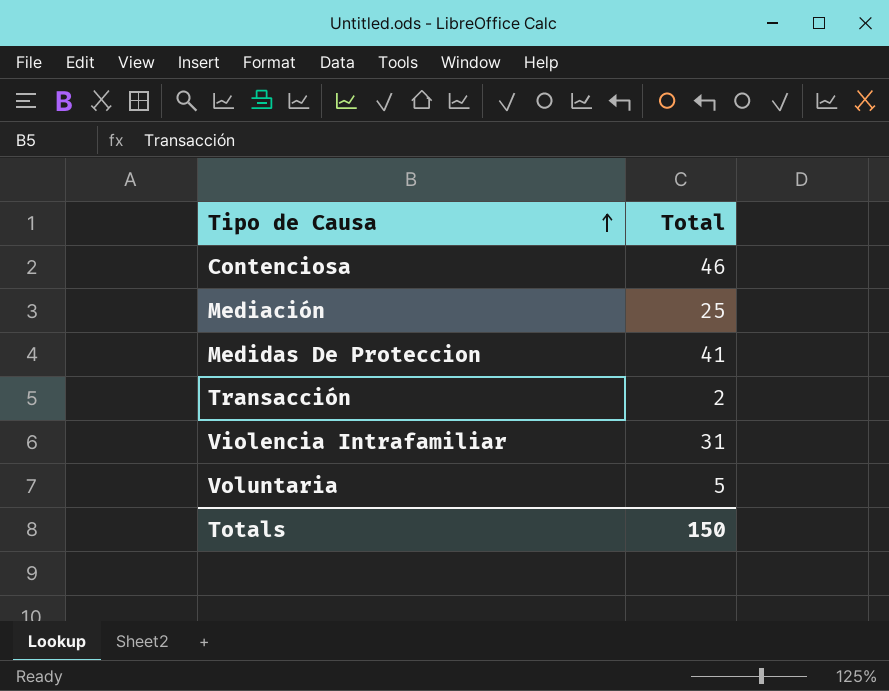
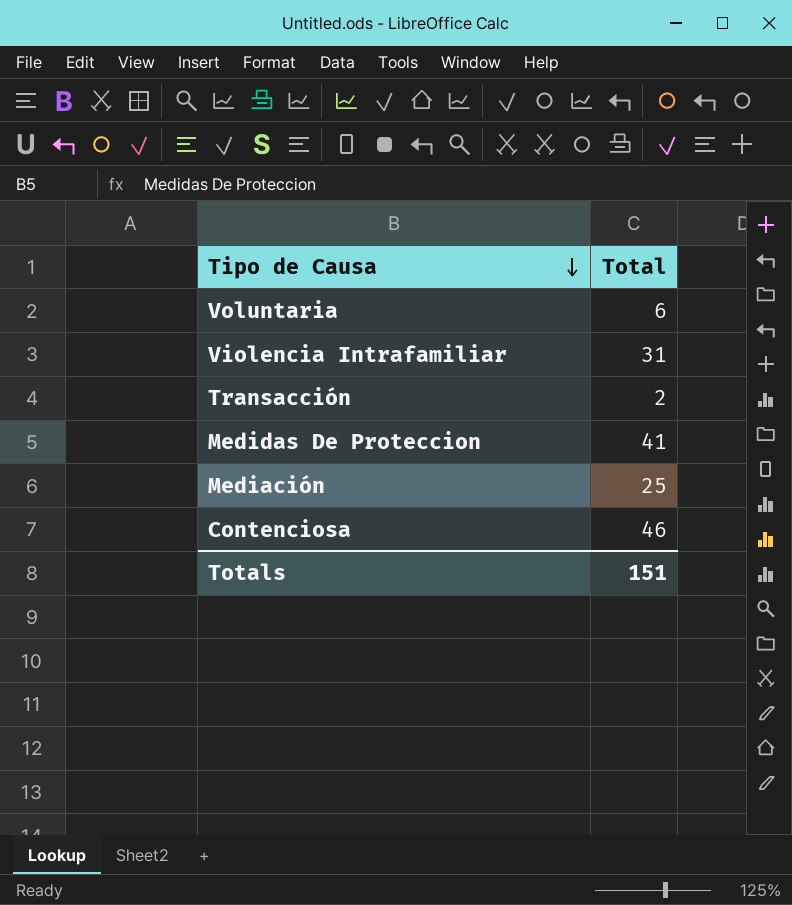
row order: Tipo de Causa ascending -> Tipo de Causa descending
Voluntaria | Total: 5 -> 6
Totals | Total: 150 -> 151

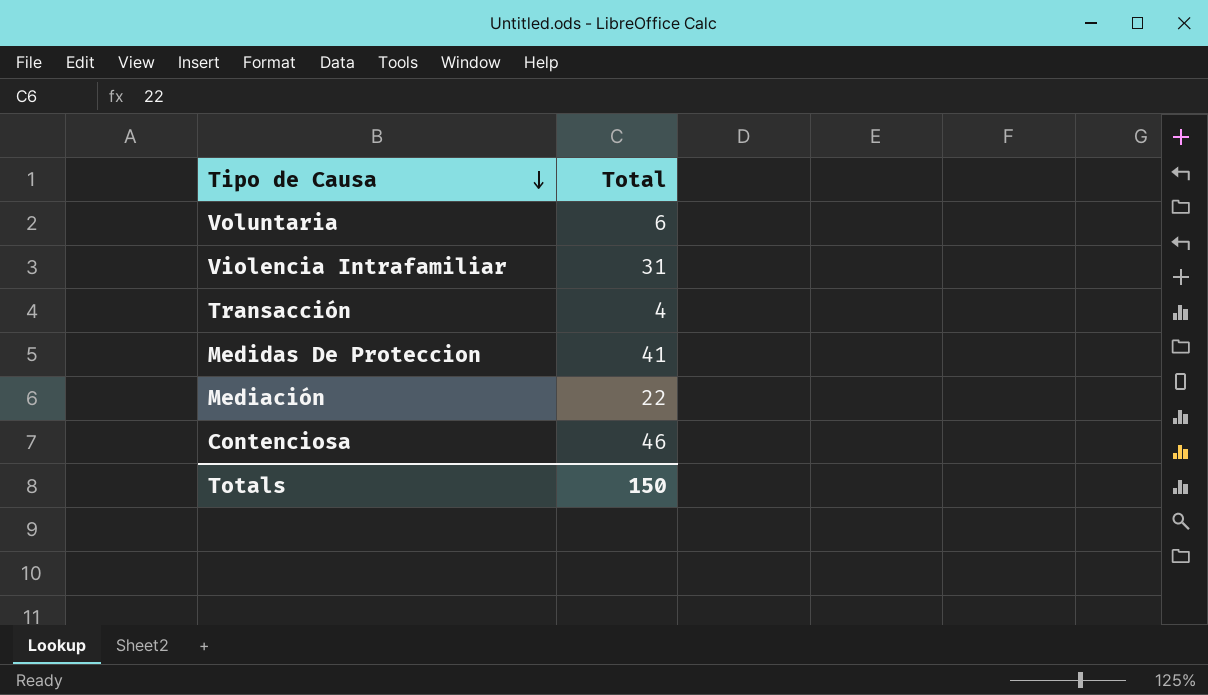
Transacción | Total: 2 -> 4
Mediación | Total: 25 -> 22
Totals | Total: 151 -> 150

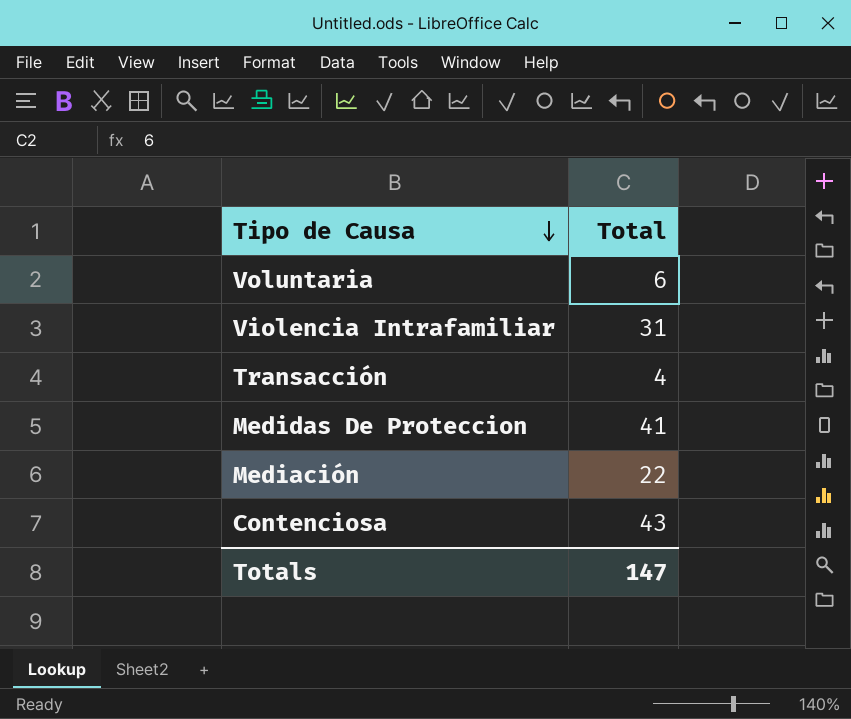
Contenciosa | Total: 46 -> 43
Totals | Total: 150 -> 147

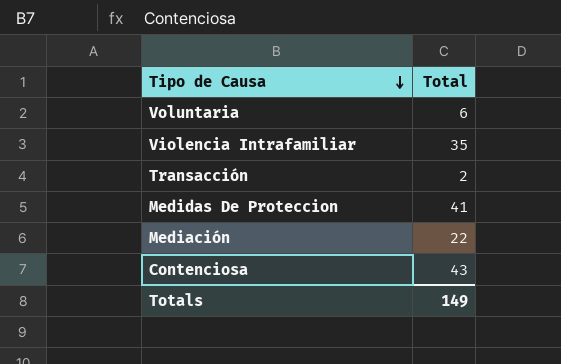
Violencia Intrafamiliar | Total: 31 -> 35
Transacción | Total: 4 -> 2
Totals | Total: 147 -> 149

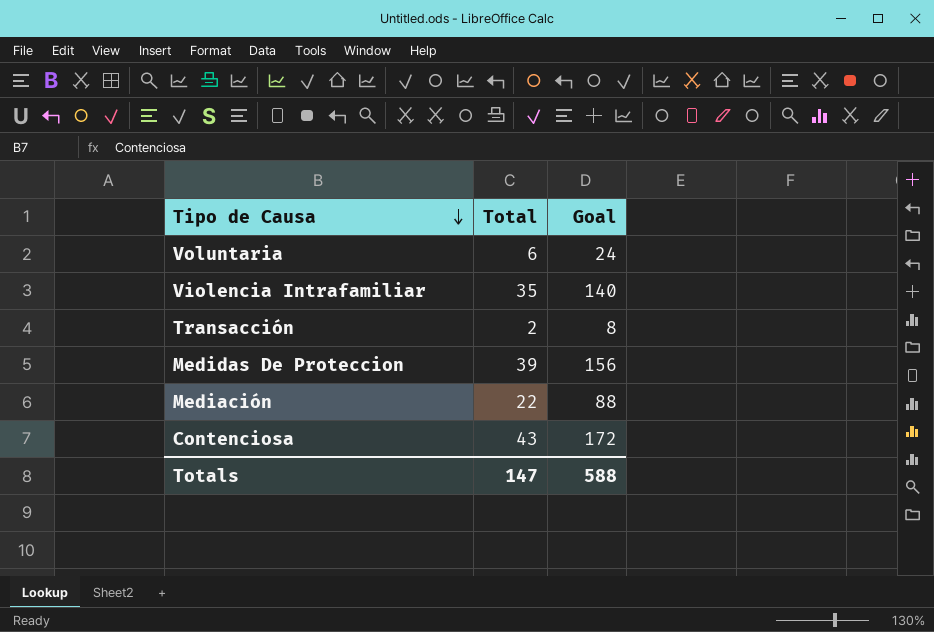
column Goal | formula: none -> [Total] * 4
Medidas De Proteccion | Total: 41 -> 39
Totals | Total: 149 -> 147

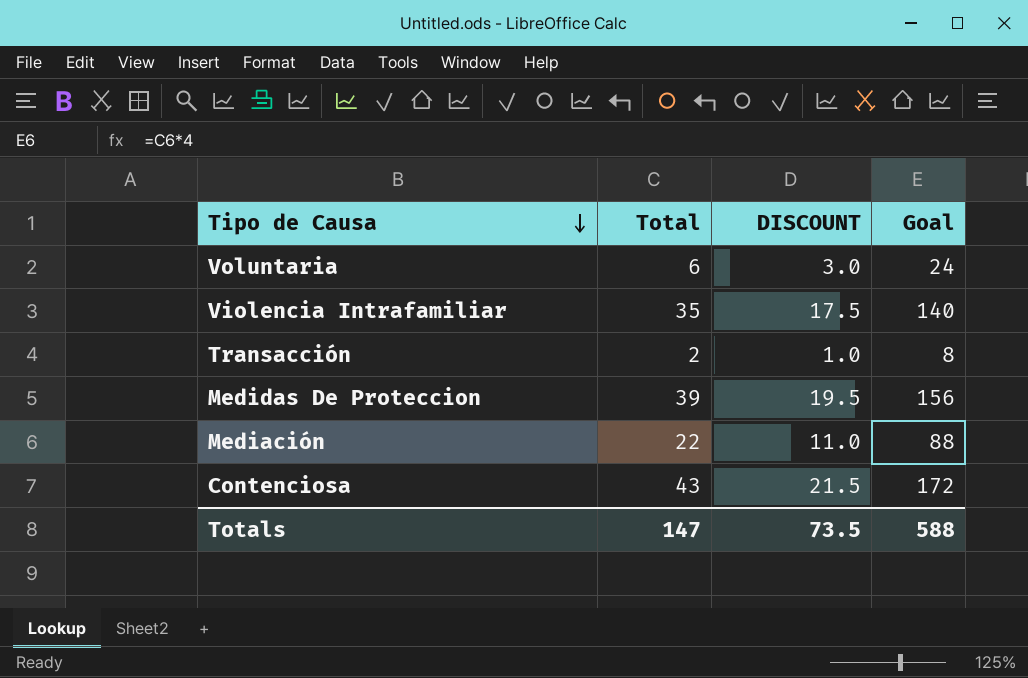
column DISCOUNT | formula: none -> [Total] * 0.5

